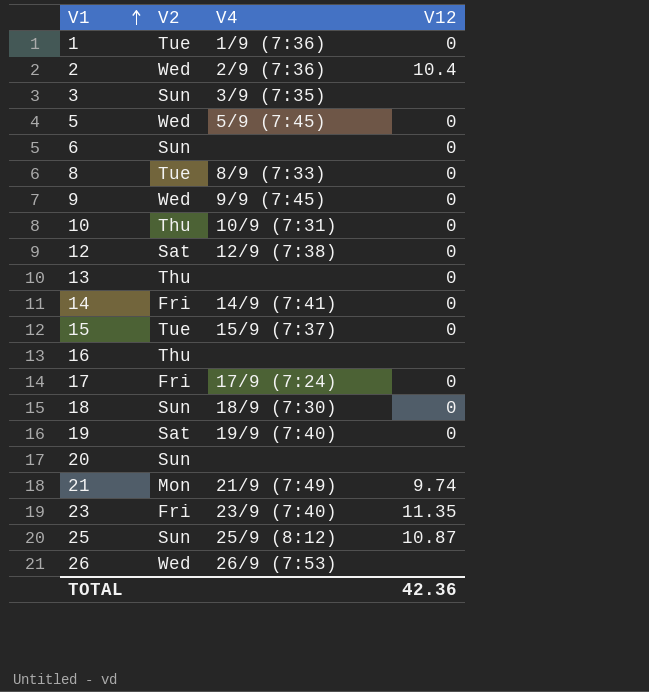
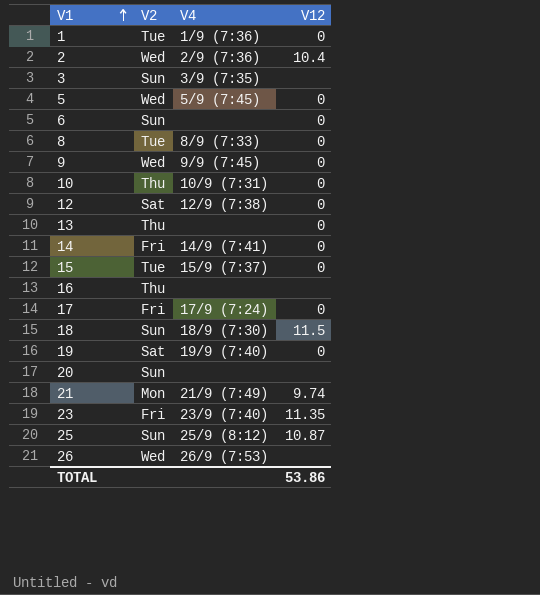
18 | V12: 0 -> 11.5
TOTAL | V12: 42.36 -> 53.86

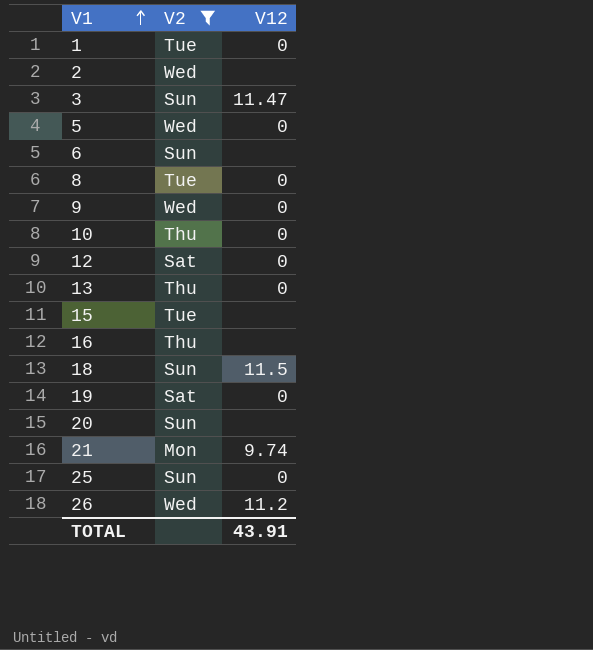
filter: none -> V2 != Fri
column V4 | position: 3 -> none
2 | V12: 10.4 -> none
3 | V12: none -> 11.47
6 | V12: 0 -> none
15 | V12: 0 -> none
25 | V12: 10.87 -> 0
26 | V12: none -> 11.2
TOTAL | V12: 53.86 -> 43.91

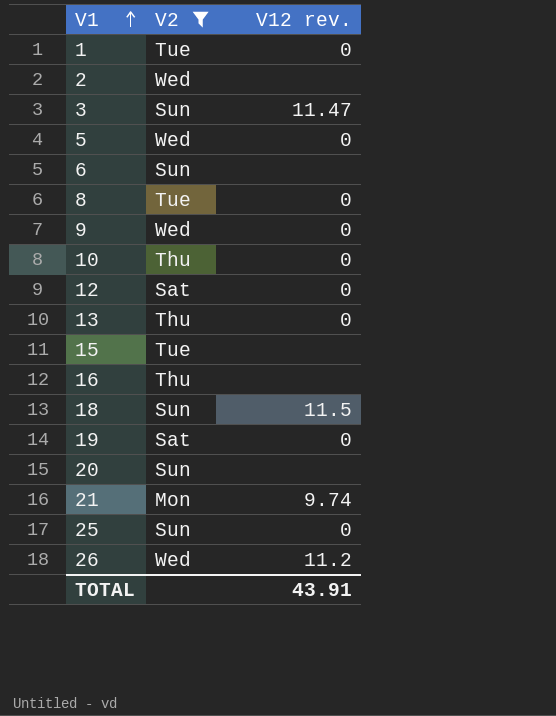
column name: V12 -> V12 rev.

